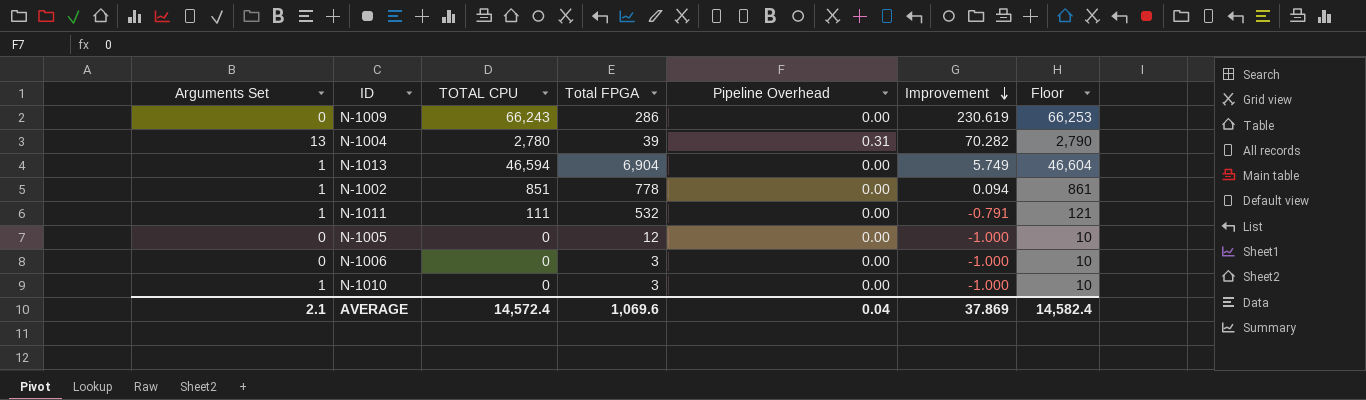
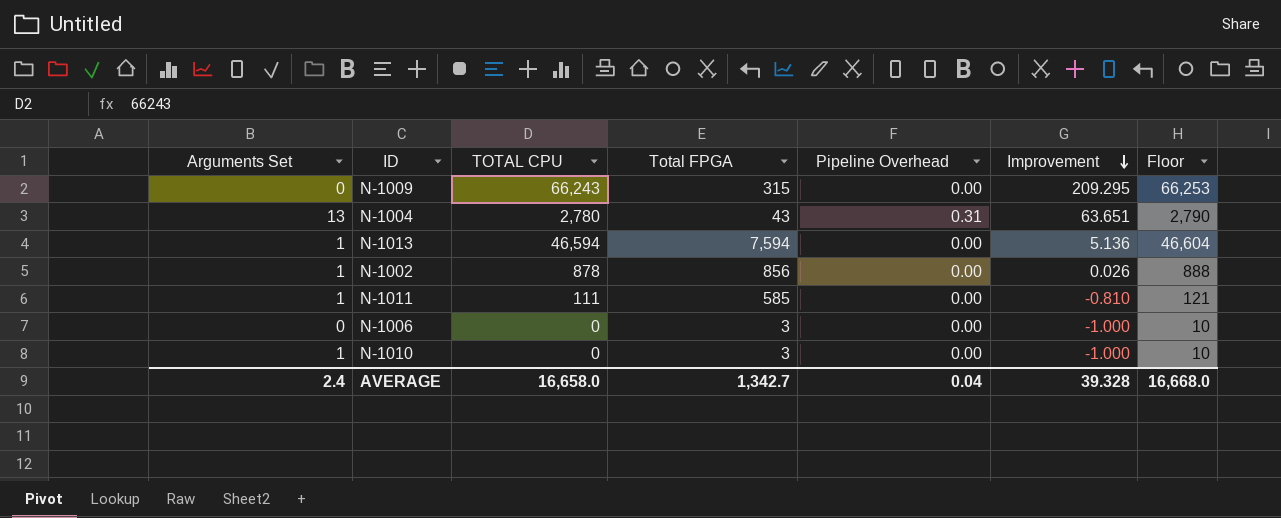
row N-1005: 0 | 0 | 12 | 0.00 | -1.000 | 10 -> none
N-1009 | Total FPGA: 286 -> 315
N-1009 | Improvement: 230.619 -> 209.295
N-1004 | Total FPGA: 39 -> 43
N-1004 | Improvement: 70.282 -> 63.651
N-1013 | Total FPGA: 6,904 -> 7,594
N-1013 | Improvement: 5.749 -> 5.136
N-1002 | TOTAL CPU: 851 -> 878
N-1002 | Total FPGA: 778 -> 856
N-1002 | Improvement: 0.094 -> 0.026
N-1002 | Floor: 861 -> 888
N-1011 | Total FPGA: 532 -> 585
N-1011 | Improvement: -0.791 -> -0.810
AVERAGE | Arguments Set: 2.1 -> 2.4
AVERAGE | TOTAL CPU: 14,572.4 -> 16,658.0
AVERAGE | Total FPGA: 1,069.6 -> 1,342.7
AVERAGE | Improvement: 37.869 -> 39.328
AVERAGE | Floor: 14,582.4 -> 16,668.0

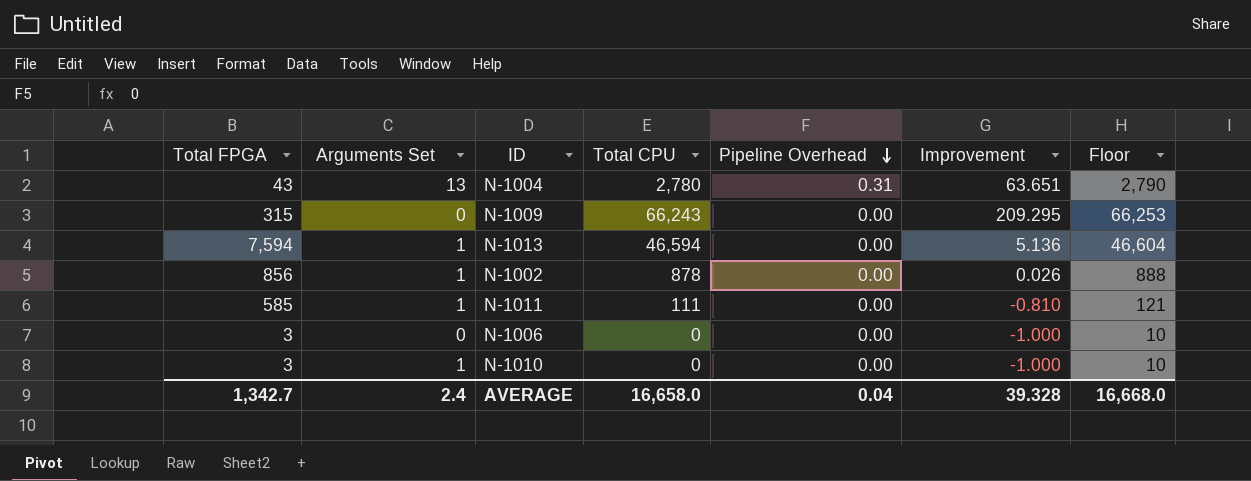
row order: Improvement descending -> Pipeline Overhead descending
column Total FPGA | position: 4 -> 1
column name: TOTAL CPU -> Total CPU

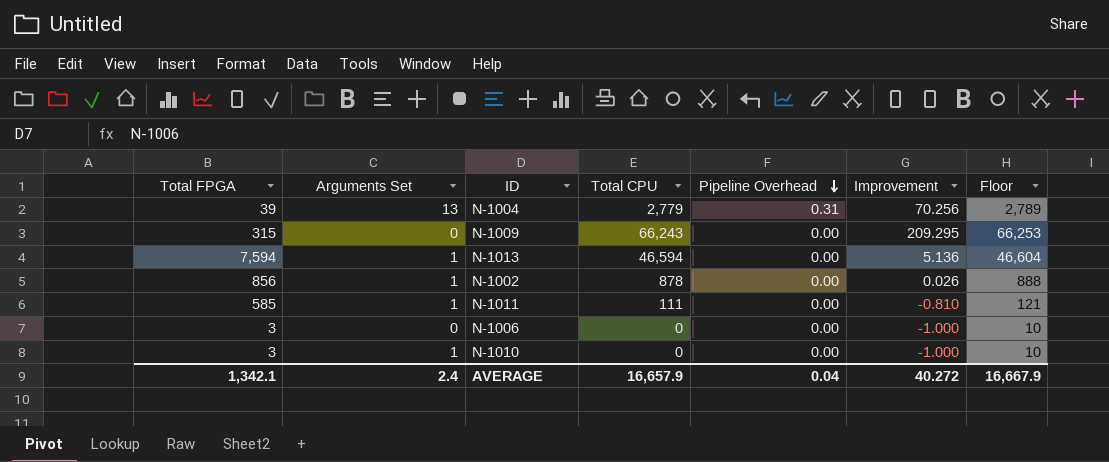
N-1004 | Total FPGA: 43 -> 39
N-1004 | Total CPU: 2,780 -> 2,779
N-1004 | Improvement: 63.651 -> 70.256
N-1004 | Floor: 2,790 -> 2,789
AVERAGE | Total FPGA: 1,342.7 -> 1,342.1
AVERAGE | Total CPU: 16,658.0 -> 16,657.9
AVERAGE | Improvement: 39.328 -> 40.272
AVERAGE | Floor: 16,668.0 -> 16,667.9

